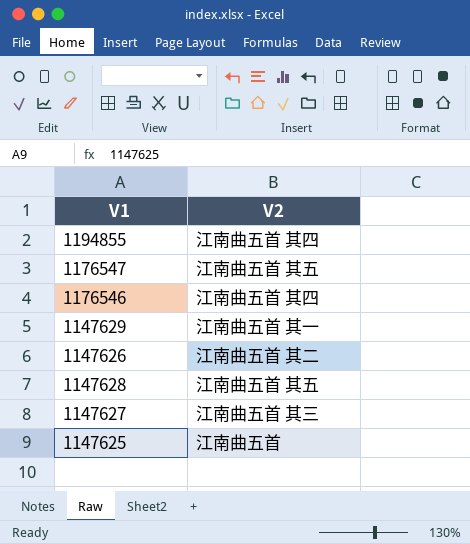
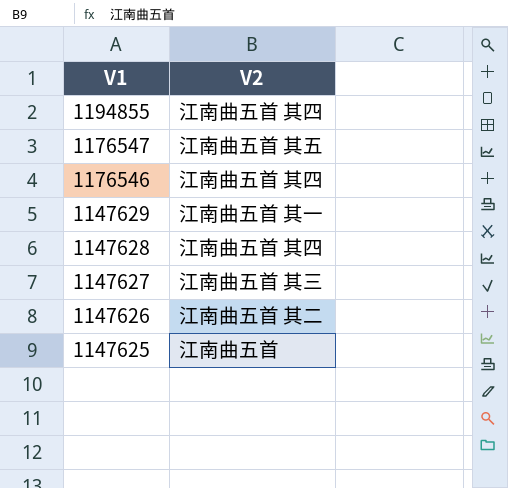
row order: none -> V1 descending
1147628 | V2: 江南曲五首 其五 -> 江南曲五首 其四

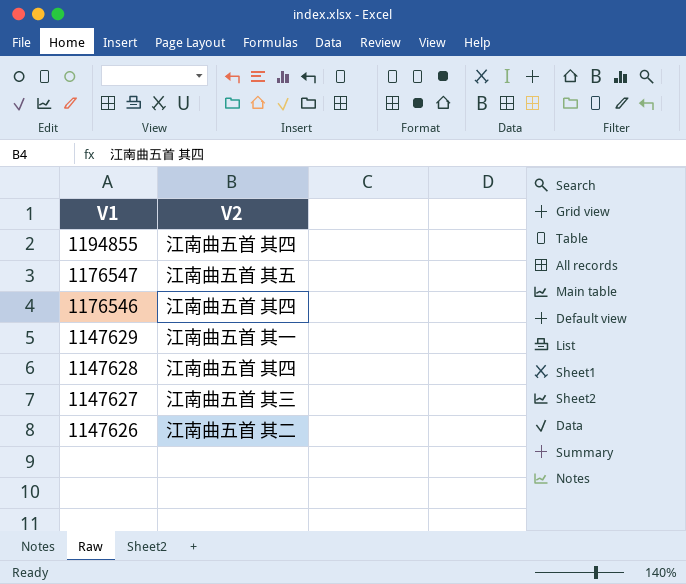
row 1147625: 江南曲五首 -> none

